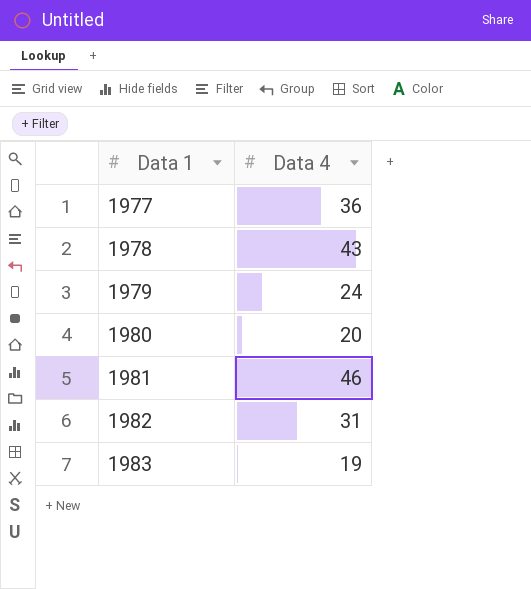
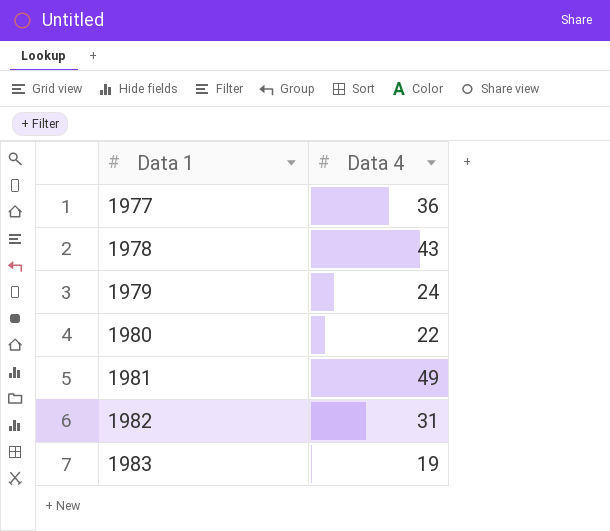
1980 | Data 4: 20 -> 22
1981 | Data 4: 46 -> 49

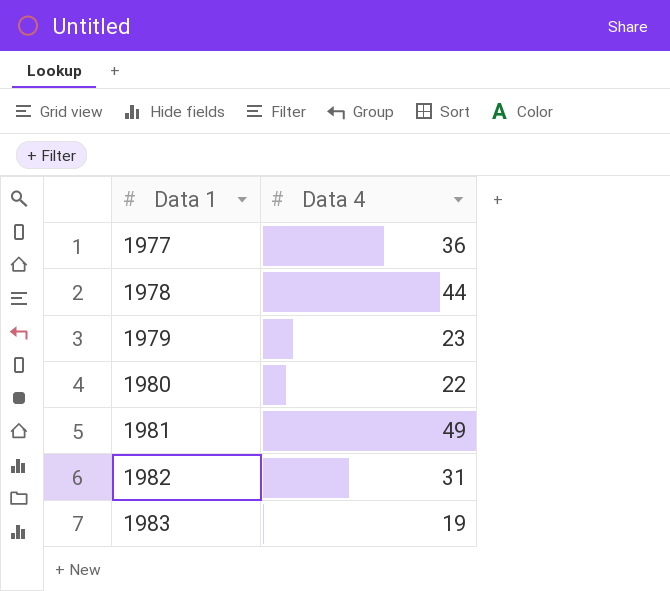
1978 | Data 4: 43 -> 44
1979 | Data 4: 24 -> 23

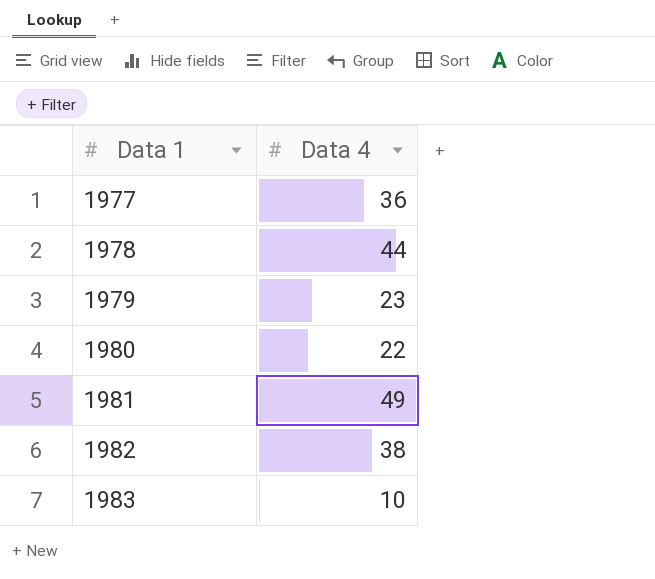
1982 | Data 4: 31 -> 38
1983 | Data 4: 19 -> 10

